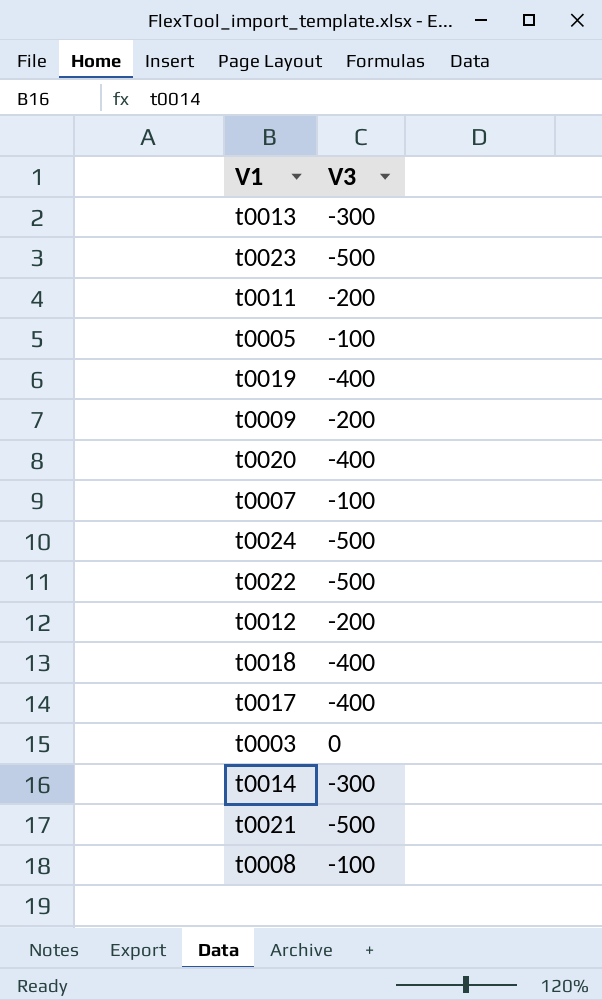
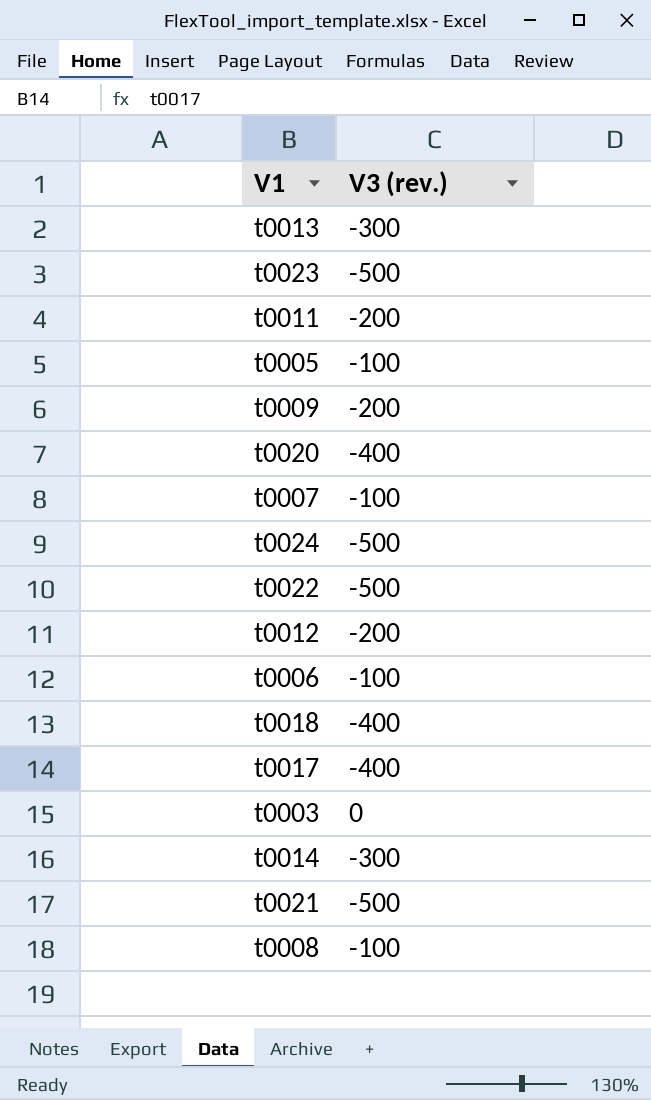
column name: V3 -> V3 (rev.)
row t0019: -400 -> none
row t0006: none -> -100

